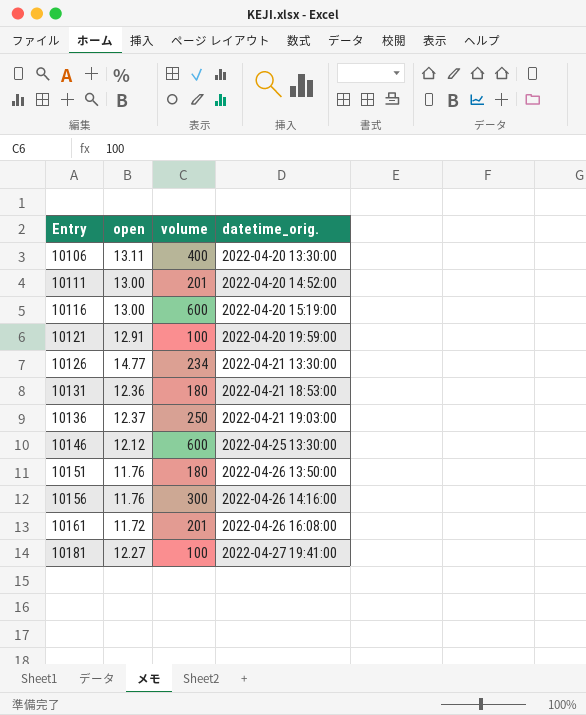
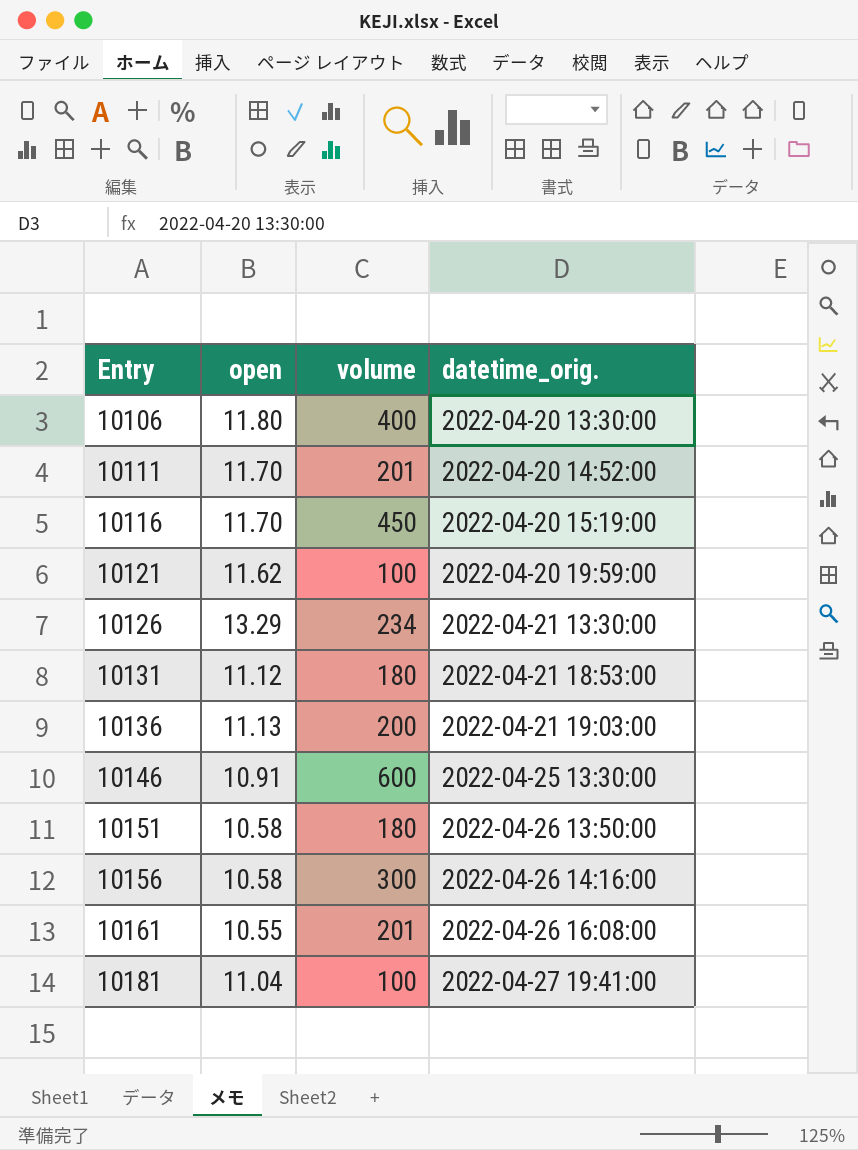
10106 | open: 13.11 -> 11.80
10111 | open: 13.00 -> 11.70
10116 | open: 13.00 -> 11.70
10116 | volume: 600 -> 450
10121 | open: 12.91 -> 11.62
10126 | open: 14.77 -> 13.29
10131 | open: 12.36 -> 11.12
10136 | open: 12.37 -> 11.13
10136 | volume: 250 -> 200
10146 | open: 12.12 -> 10.91
10151 | open: 11.76 -> 10.58
10156 | open: 11.76 -> 10.58
10161 | open: 11.72 -> 10.55
10181 | open: 12.27 -> 11.04

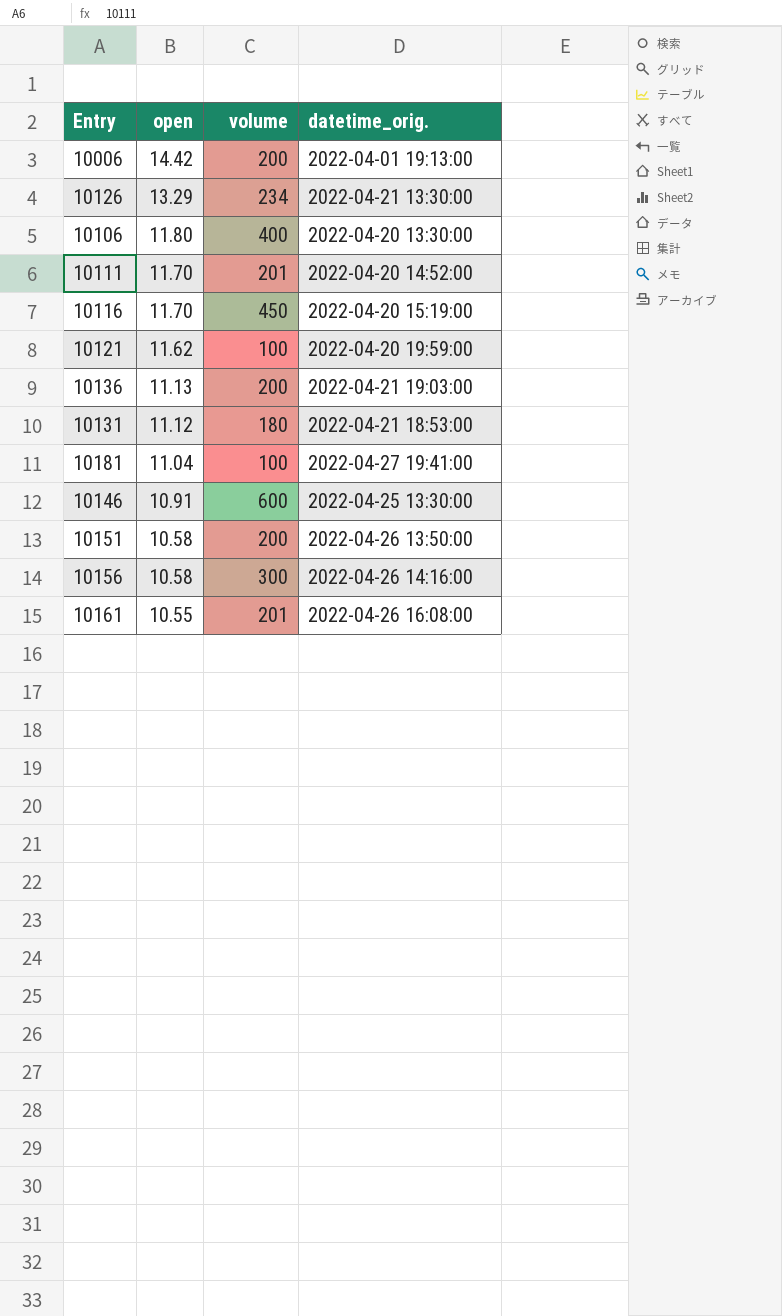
row order: Entry ascending -> open descending
row 10006: none -> 14.42 | 200 | 2022-04-01 19:13:00
10151 | volume: 180 -> 200

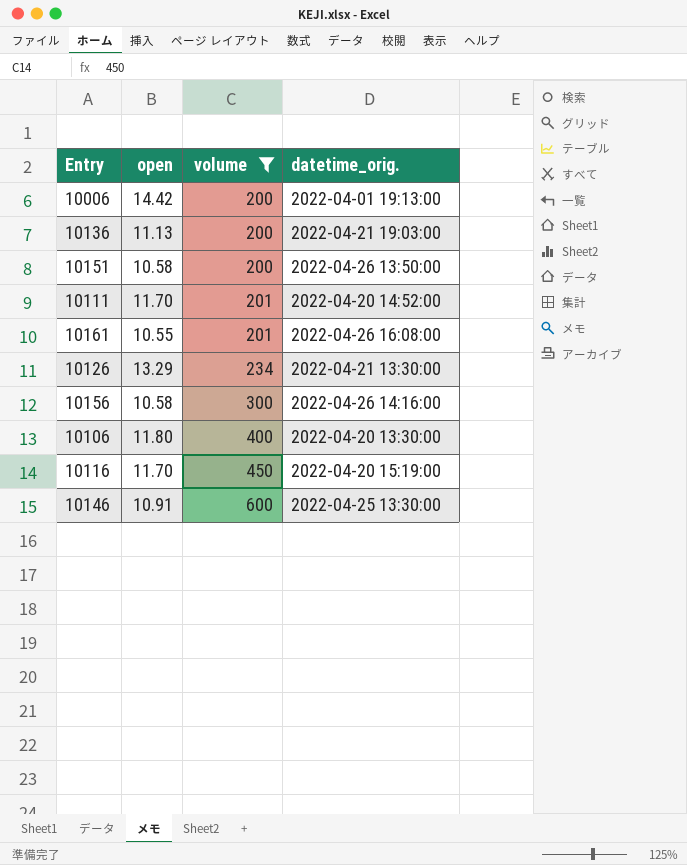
filter: none -> volume >= 200
row order: open descending -> volume ascending

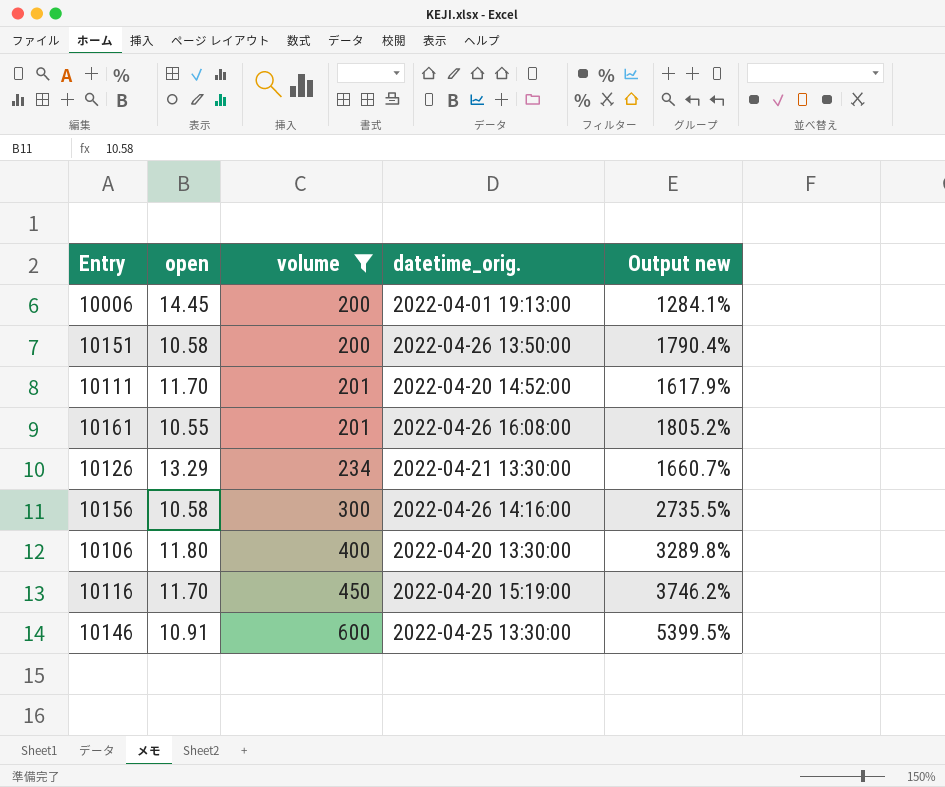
column Output new | formula: none -> ([volume] - [open]) / [open]
row 10136: 11.13 | 200 | 2022-04-21 19:03:00 -> none
10006 | open: 14.42 -> 14.45

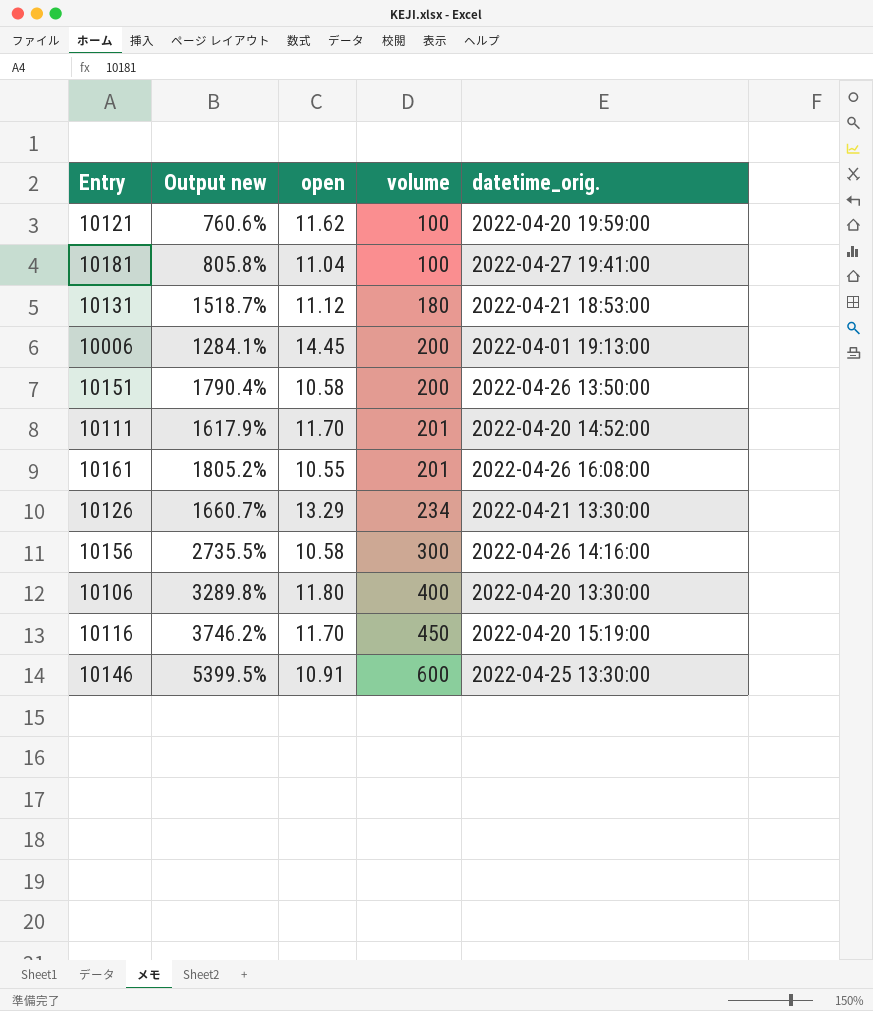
filter: volume >= 200 -> none
column Output new | position: 5 -> 2

